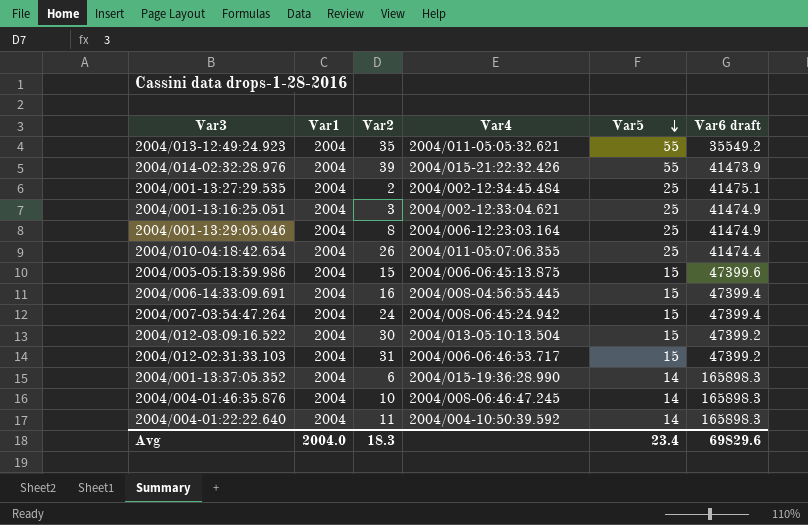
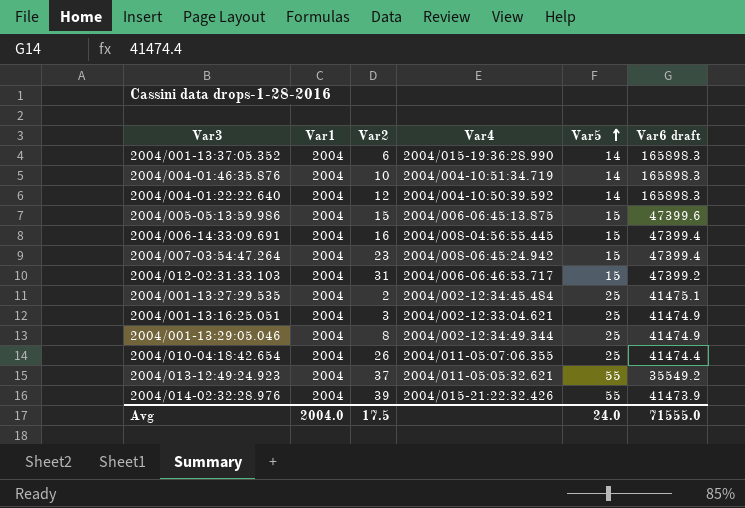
row order: Var5 descending -> Var5 ascending
row 2004/012-03:09:16.522: 2004 | 30 | 2004/013-05:10:13.504 | 15 | 47399.2 -> none
2004/004-01:46:35.876 | Var4: 2004/008-06:46:47.245 -> 2004/004-10:51:34.719
2004/004-01:22:22.640 | Var2: 11 -> 12
2004/007-03:54:47.264 | Var2: 24 -> 23
2004/001-13:29:05.046 | Var4: 2004/006-12:23:03.164 -> 2004/002-12:34:49.344
2004/013-12:49:24.923 | Var2: 35 -> 37
Avg | Var2: 18.3 -> 17.5
Avg | Var5: 23.4 -> 24.0
Avg | Var6 draft: 69829.6 -> 71555.0

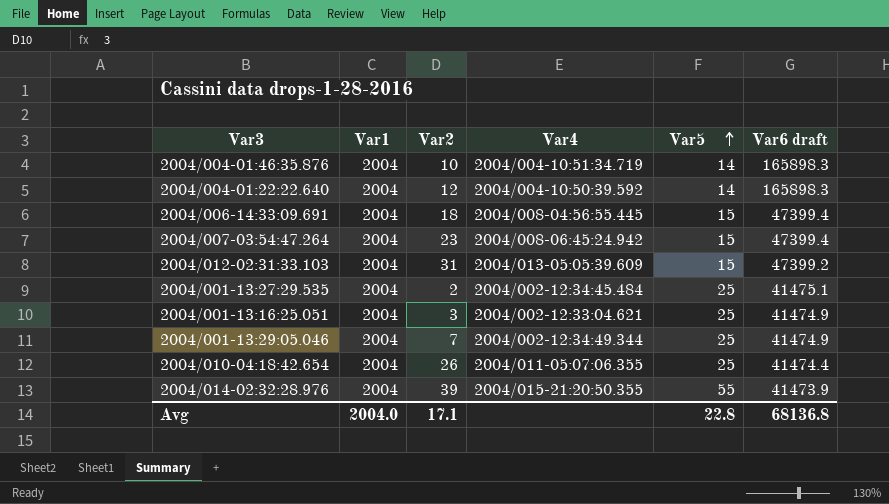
row 2004/001-13:37:05.352: 2004 | 6 | 2004/015-19:36:28.990 | 14 | 165898.3 -> none
row 2004/005-05:13:59.986: 2004 | 15 | 2004/006-06:45:13.875 | 15 | 47399.6 -> none
row 2004/013-12:49:24.923: 2004 | 37 | 2004/011-05:05:32.621 | 55 | 35549.2 -> none
2004/006-14:33:09.691 | Var2: 16 -> 18
2004/012-02:31:33.103 | Var4: 2004/006-06:46:53.717 -> 2004/013-05:05:39.609
2004/001-13:29:05.046 | Var2: 8 -> 7
2004/014-02:32:28.976 | Var4: 2004/015-21:22:32.426 -> 2004/015-21:20:50.355
Avg | Var2: 17.5 -> 17.1
Avg | Var5: 24.0 -> 22.8
Avg | Var6 draft: 71555.0 -> 68136.8

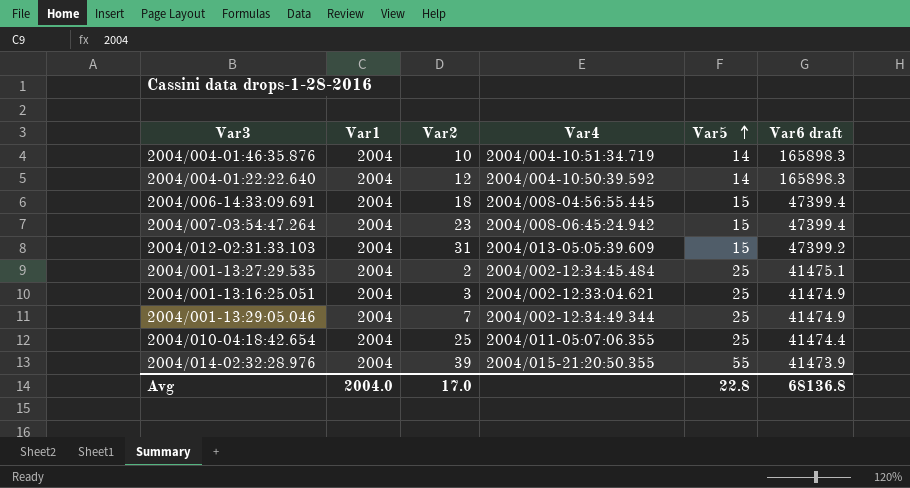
2004/010-04:18:42.654 | Var2: 26 -> 25
Avg | Var2: 17.1 -> 17.0

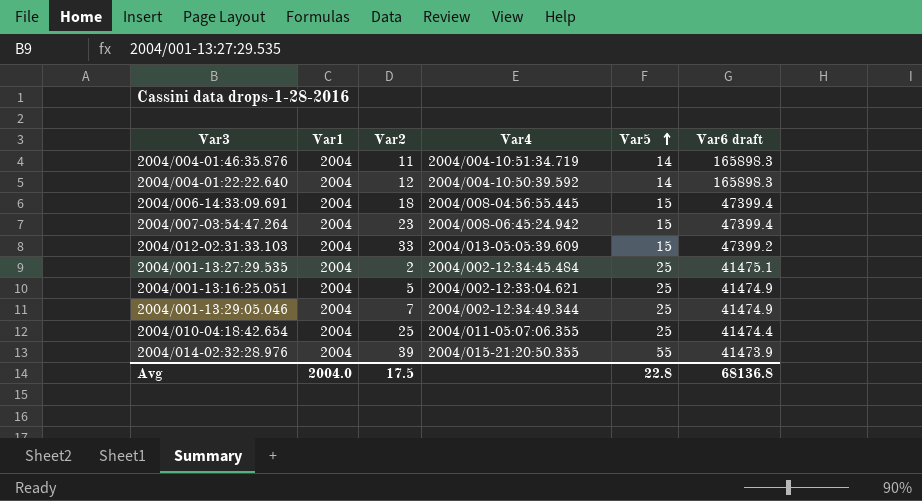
2004/004-01:46:35.876 | Var2: 10 -> 11
2004/012-02:31:33.103 | Var2: 31 -> 33
2004/001-13:16:25.051 | Var2: 3 -> 5
Avg | Var2: 17.0 -> 17.5

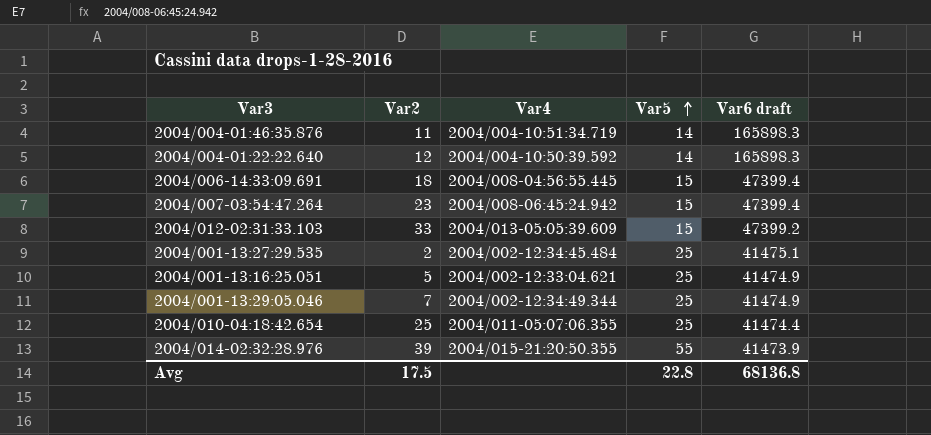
column Var1 | position: 2 -> none

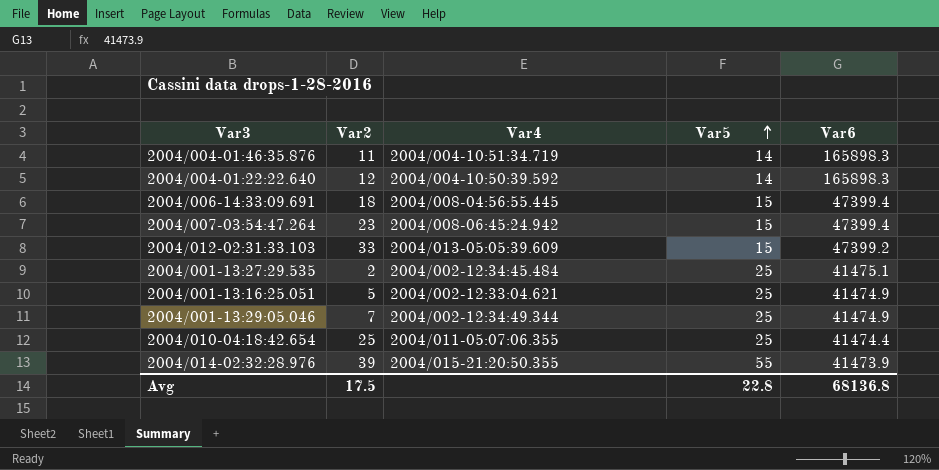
column name: Var6 draft -> Var6

